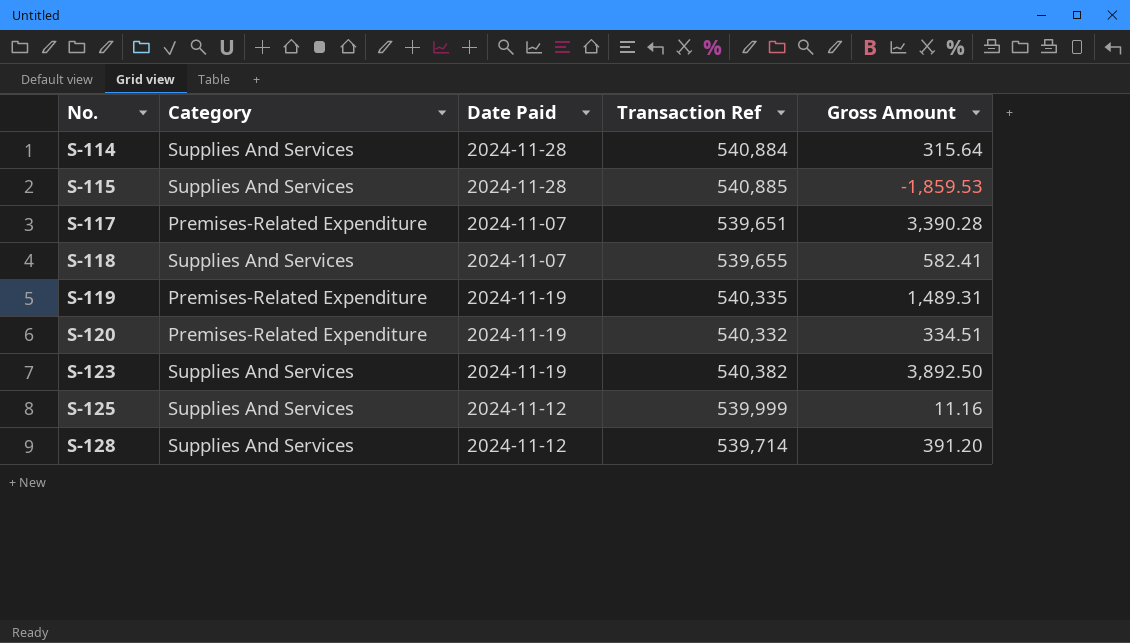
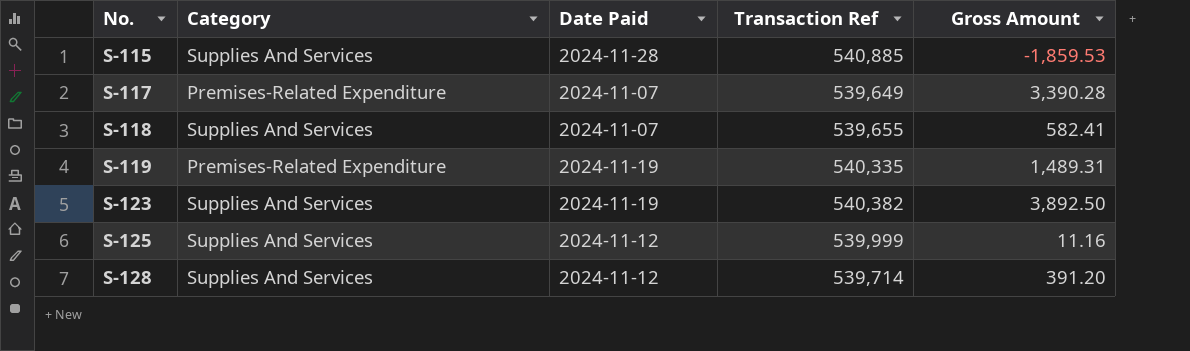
row S-114: Supplies And Services | 2024-11-28 | 540,884 | 315.64 -> none
row S-120: Premises-Related Expenditure | 2024-11-19 | 540,332 | 334.51 -> none
S-117 | Transaction Ref: 539,651 -> 539,649

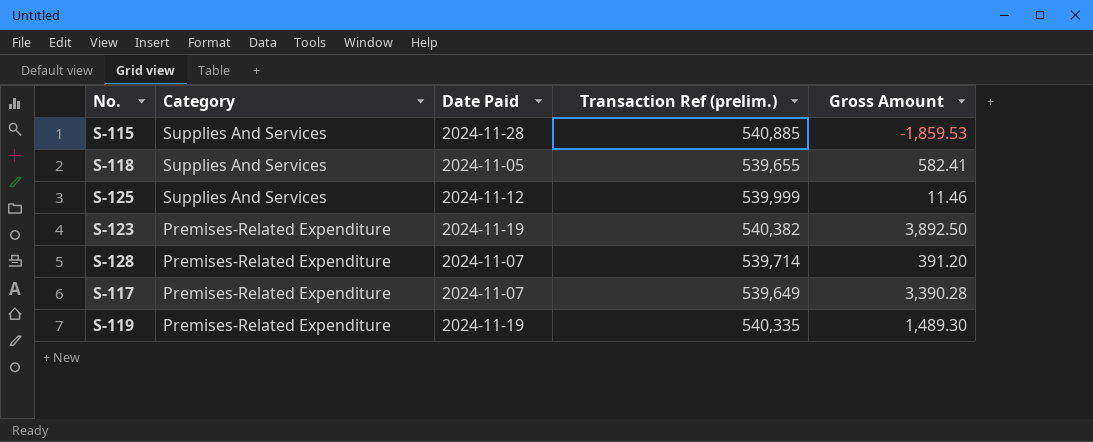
row order: No. ascending -> Category descending
column name: Transaction Ref -> Transaction Ref (prelim.)
S-118 | Date Paid: 2024-11-07 -> 2024-11-05
S-125 | Gross Amount: 11.16 -> 11.46
S-123 | Category: Supplies And Services -> Premises-Related Expenditure
S-128 | Category: Supplies And Services -> Premises-Related Expenditure
S-128 | Date Paid: 2024-11-12 -> 2024-11-07
S-119 | Gross Amount: 1,489.31 -> 1,489.30

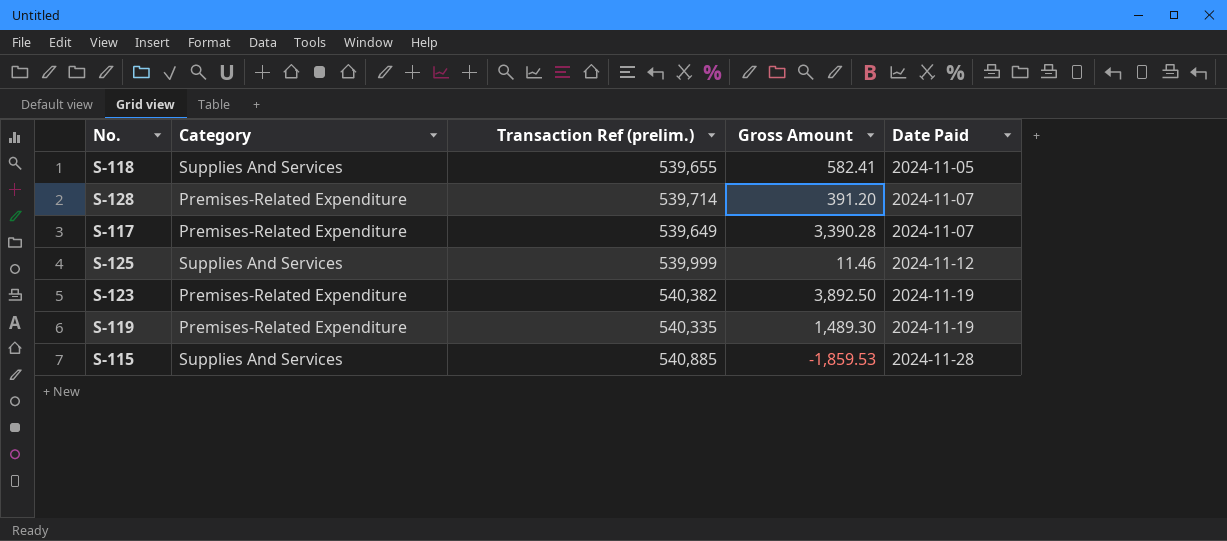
row order: Category descending -> Date Paid ascending
column Date Paid | position: 3 -> 5

